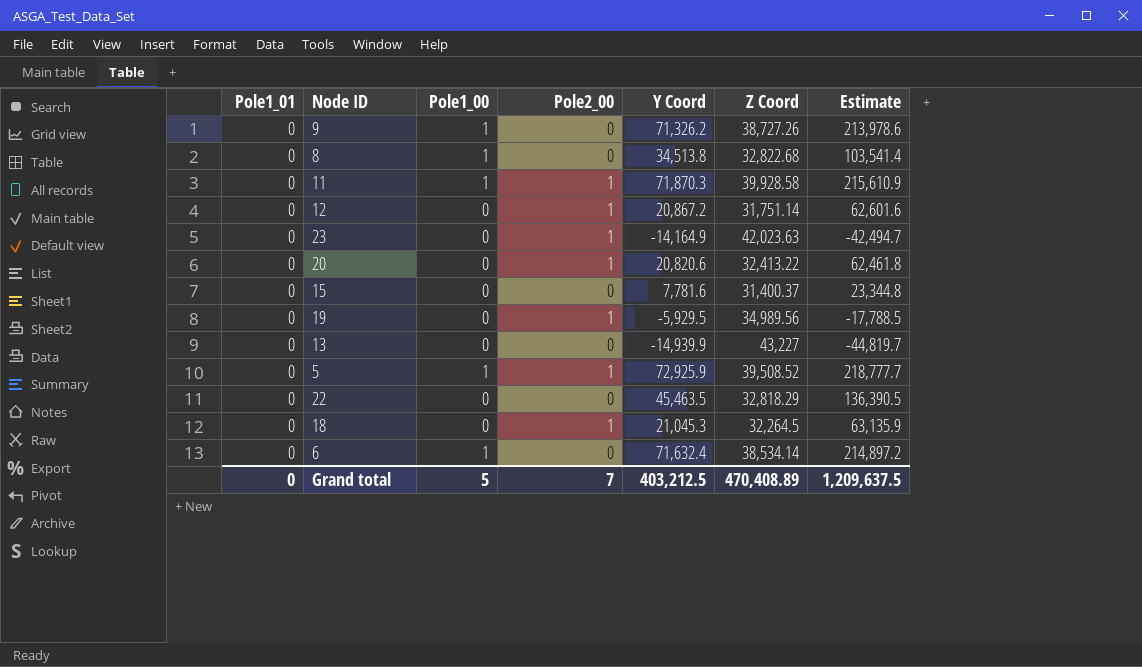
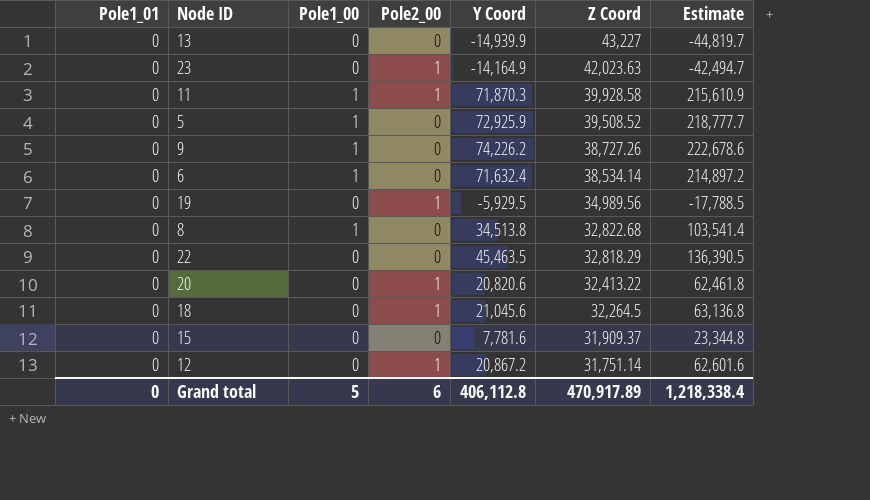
row order: none -> Z Coord descending
5 | Pole2_00: 1 -> 0
9 | Y Coord: 71,326.2 -> 74,226.2
9 | Estimate: 213,978.6 -> 222,678.6
18 | Y Coord: 21,045.3 -> 21,045.6
18 | Estimate: 63,135.9 -> 63,136.8
15 | Z Coord: 31,400.37 -> 31,909.37
Grand total | Pole2_00: 7 -> 6
Grand total | Y Coord: 403,212.5 -> 406,112.8
Grand total | Z Coord: 470,408.89 -> 470,917.89
Grand total | Estimate: 1,209,637.5 -> 1,218,338.4

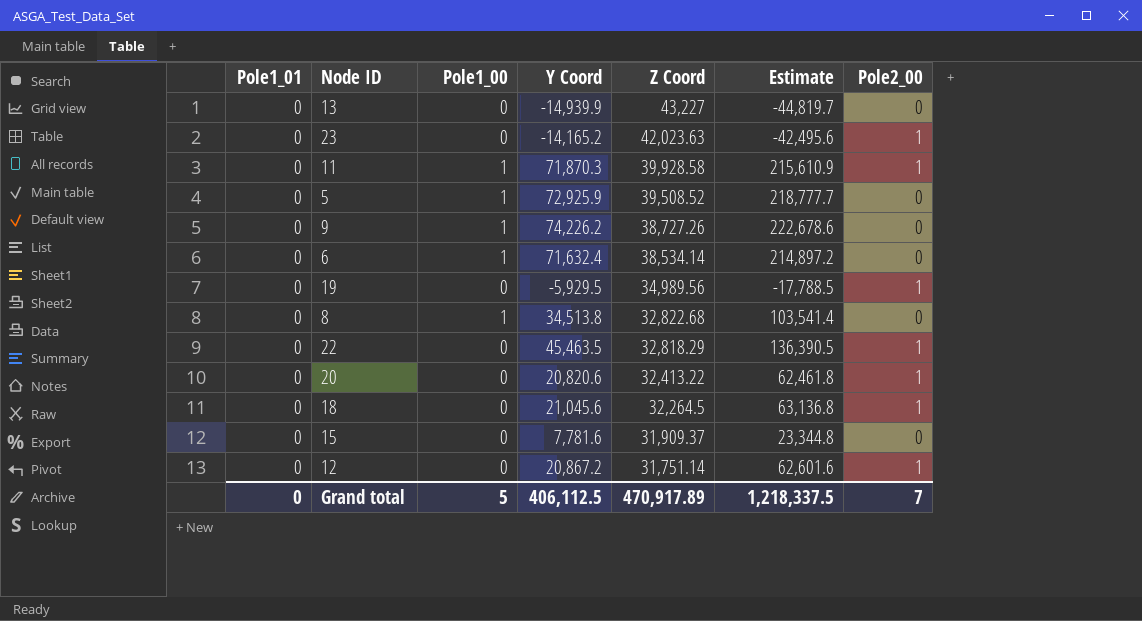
column Pole2_00 | position: 4 -> 7
23 | Y Coord: -14,164.9 -> -14,165.2
23 | Estimate: -42,494.7 -> -42,495.6
22 | Pole2_00: 0 -> 1
Grand total | Y Coord: 406,112.8 -> 406,112.5
Grand total | Estimate: 1,218,338.4 -> 1,218,337.5
Grand total | Pole2_00: 6 -> 7

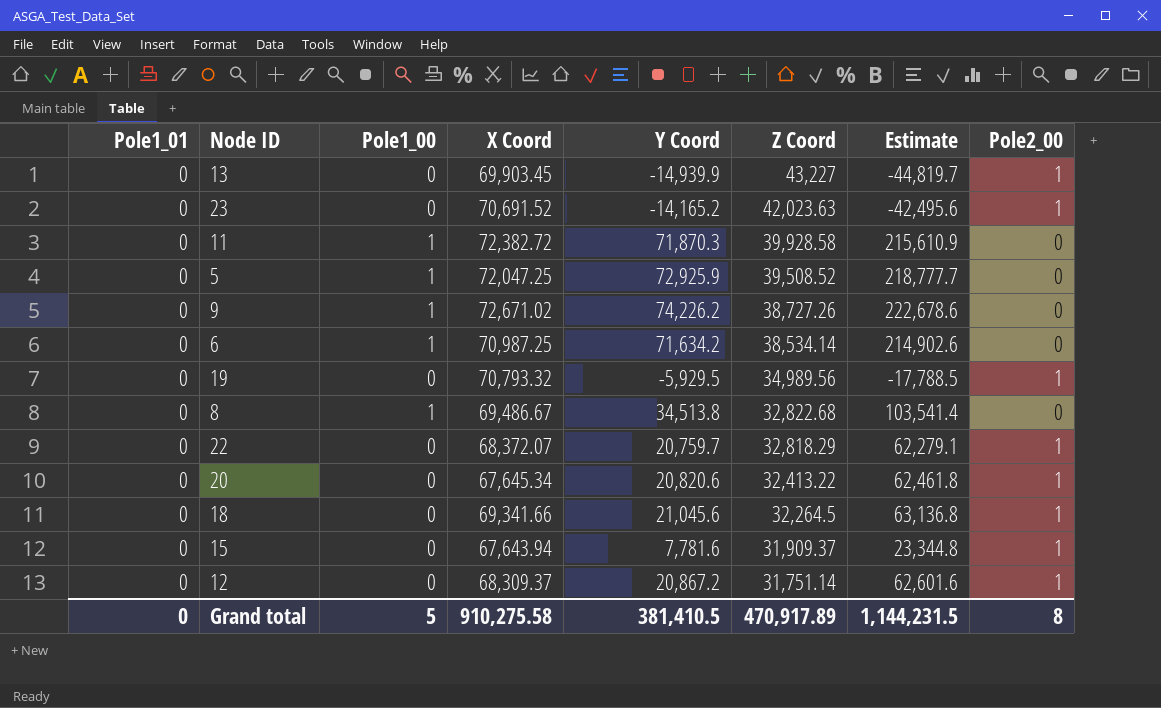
column X Coord | position: none -> 4
13 | Pole2_00: 0 -> 1
11 | Pole2_00: 1 -> 0
6 | Y Coord: 71,632.4 -> 71,634.2
6 | Estimate: 214,897.2 -> 214,902.6
22 | Y Coord: 45,463.5 -> 20,759.7
22 | Estimate: 136,390.5 -> 62,279.1
15 | Pole2_00: 0 -> 1
Grand total | Y Coord: 406,112.5 -> 381,410.5
Grand total | Estimate: 1,218,337.5 -> 1,144,231.5
Grand total | Pole2_00: 7 -> 8

